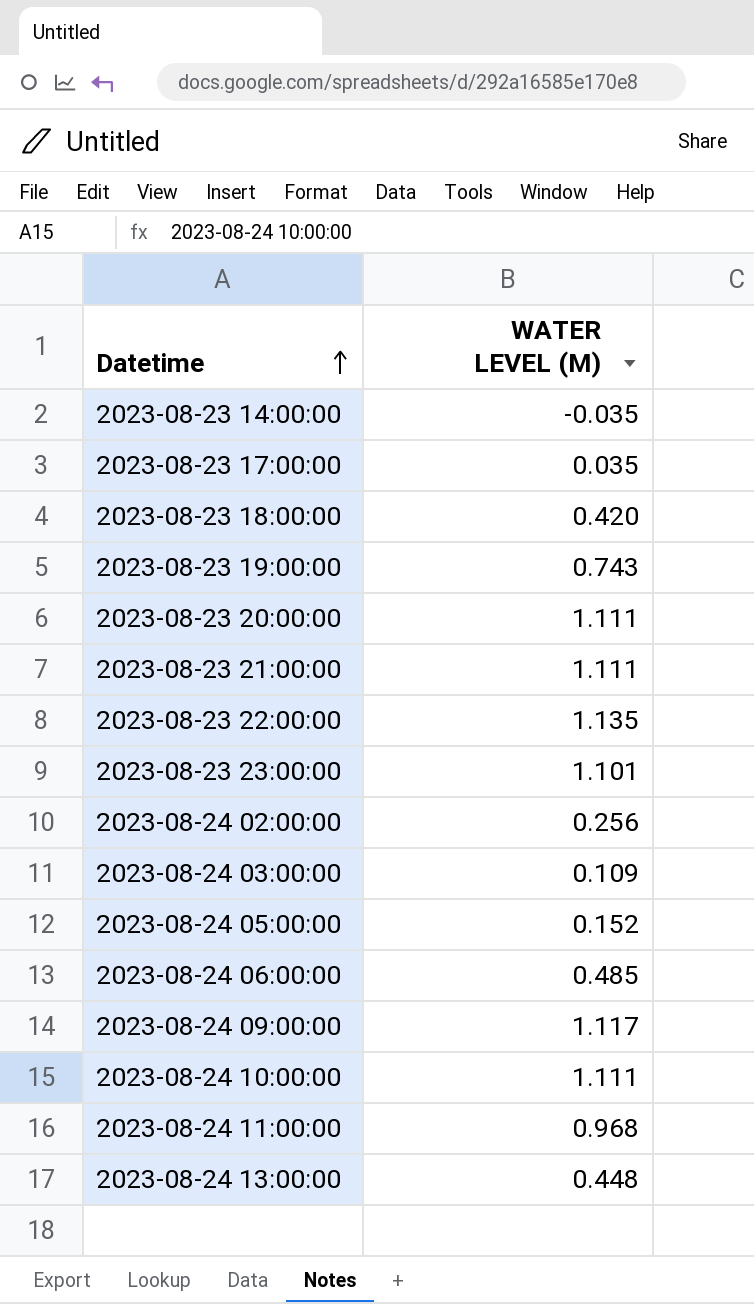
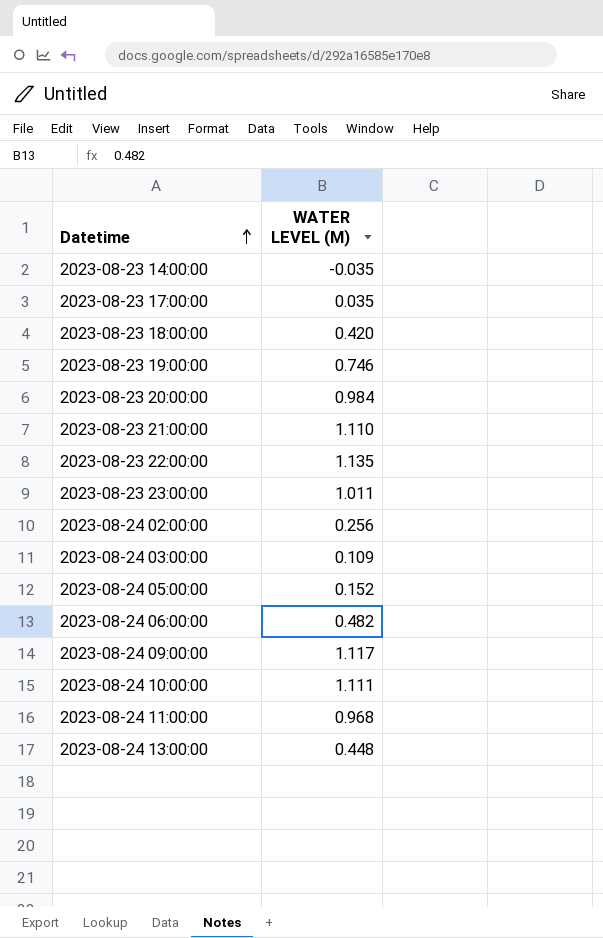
2023-08-23 19:00:00 | WATER LEVEL (M): 0.743 -> 0.746
2023-08-23 20:00:00 | WATER LEVEL (M): 1.111 -> 0.984
2023-08-23 21:00:00 | WATER LEVEL (M): 1.111 -> 1.110
2023-08-23 23:00:00 | WATER LEVEL (M): 1.101 -> 1.011
2023-08-24 06:00:00 | WATER LEVEL (M): 0.485 -> 0.482

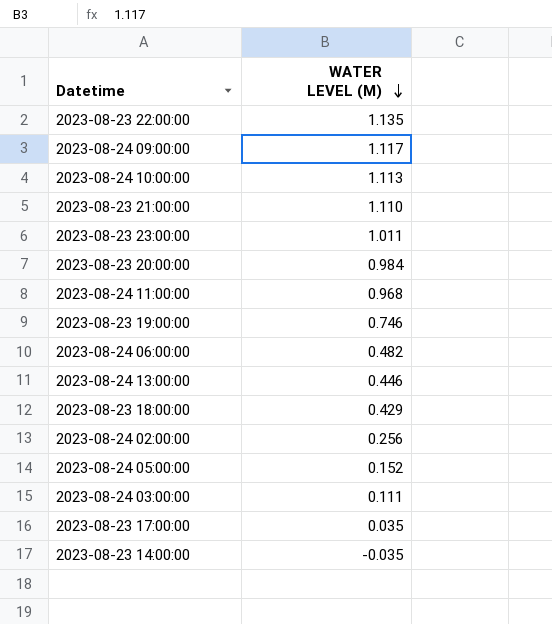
row order: Datetime ascending -> WATER LEVEL (M) descending
2023-08-24 10:00:00 | WATER LEVEL (M): 1.111 -> 1.113
2023-08-24 13:00:00 | WATER LEVEL (M): 0.448 -> 0.446
2023-08-23 18:00:00 | WATER LEVEL (M): 0.420 -> 0.429
2023-08-24 03:00:00 | WATER LEVEL (M): 0.109 -> 0.111

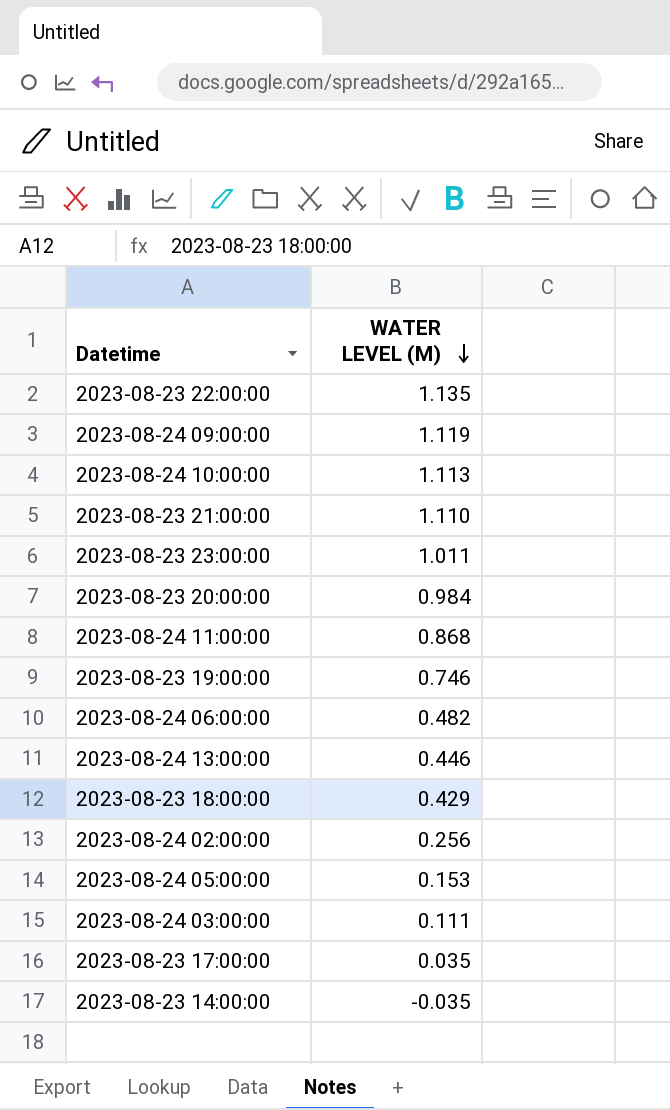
2023-08-24 09:00:00 | WATER LEVEL (M): 1.117 -> 1.119
2023-08-24 11:00:00 | WATER LEVEL (M): 0.968 -> 0.868
2023-08-24 05:00:00 | WATER LEVEL (M): 0.152 -> 0.153

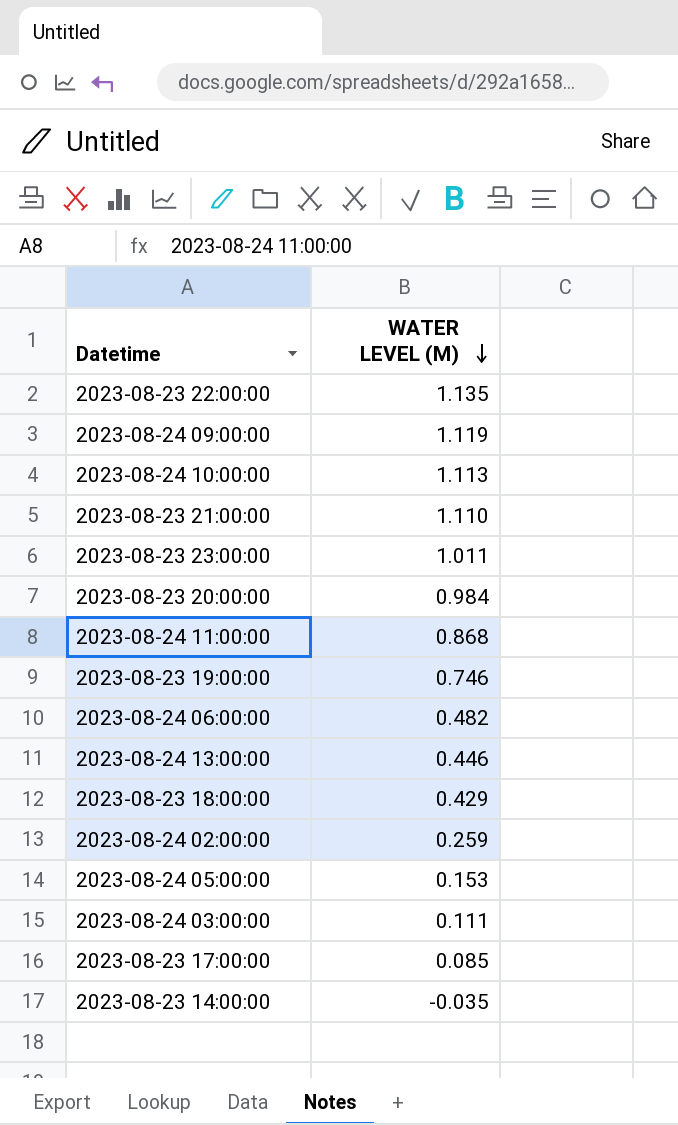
2023-08-24 02:00:00 | WATER LEVEL (M): 0.256 -> 0.259
2023-08-23 17:00:00 | WATER LEVEL (M): 0.035 -> 0.085

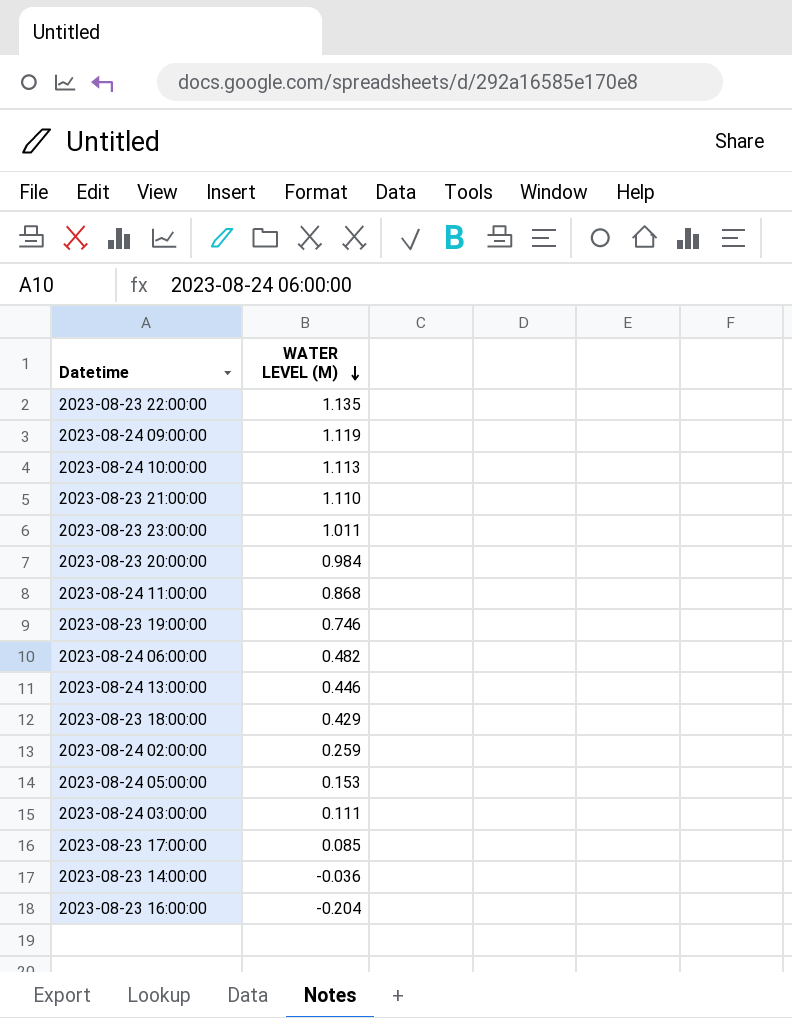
2023-08-23 14:00:00 | WATER LEVEL (M): -0.035 -> -0.036
row 2023-08-23 16:00:00: none -> -0.204

